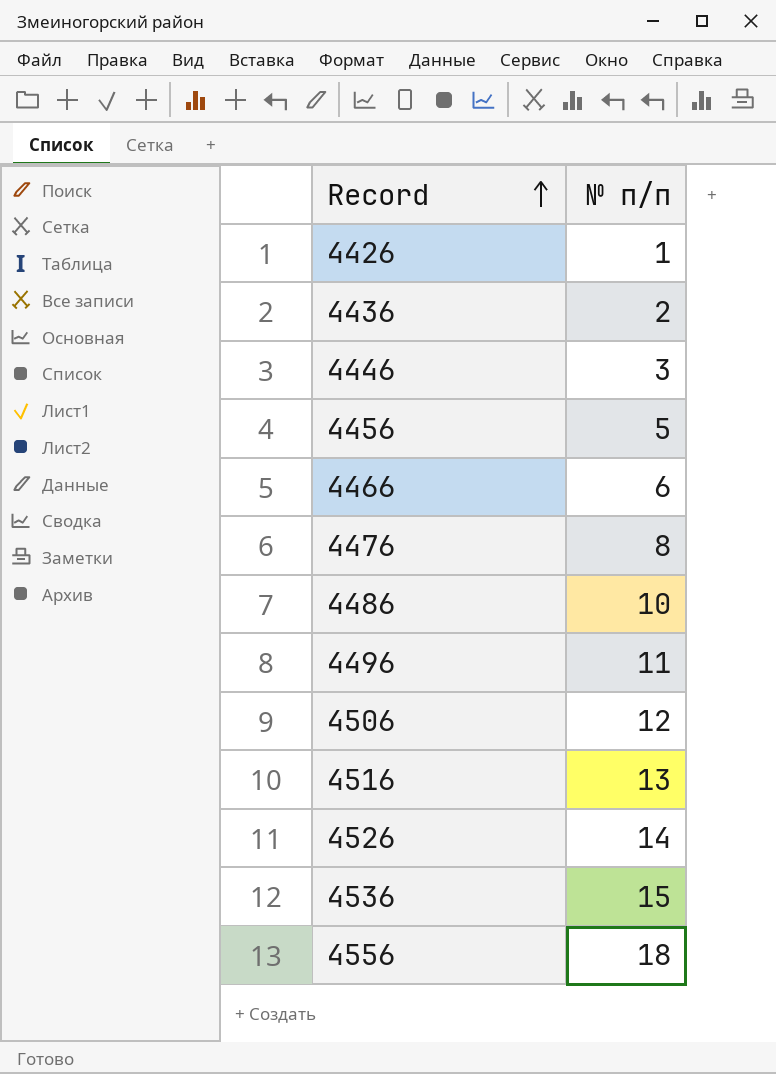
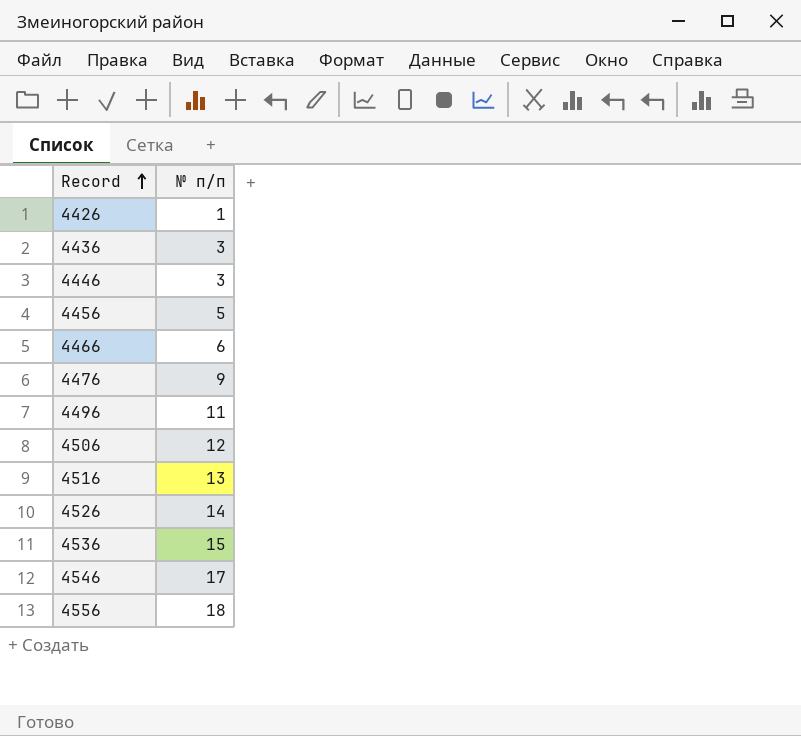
row 4486: 10 -> none
4436 | № п/п: 2 -> 3
4476 | № п/п: 8 -> 9
row 4546: none -> 17

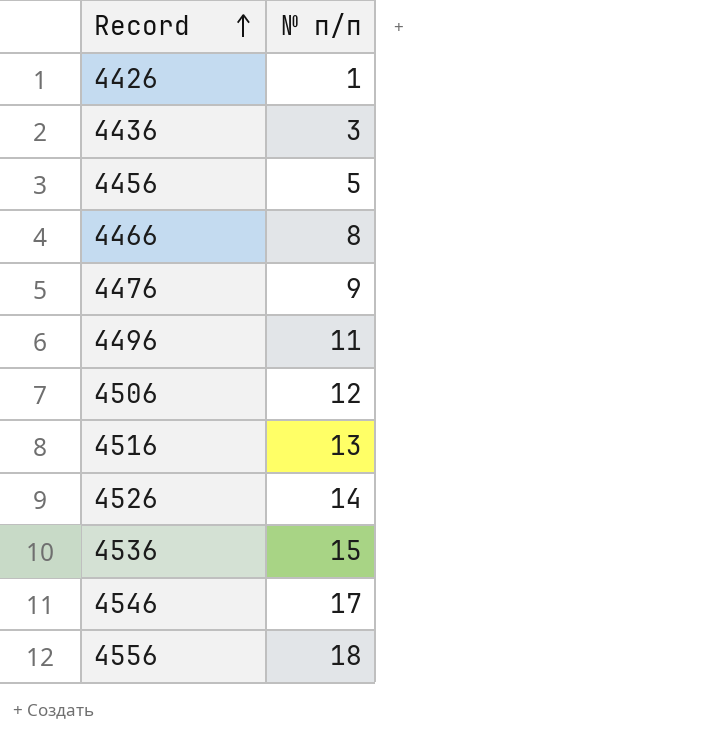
row 4446: 3 -> none
4466 | № п/п: 6 -> 8

